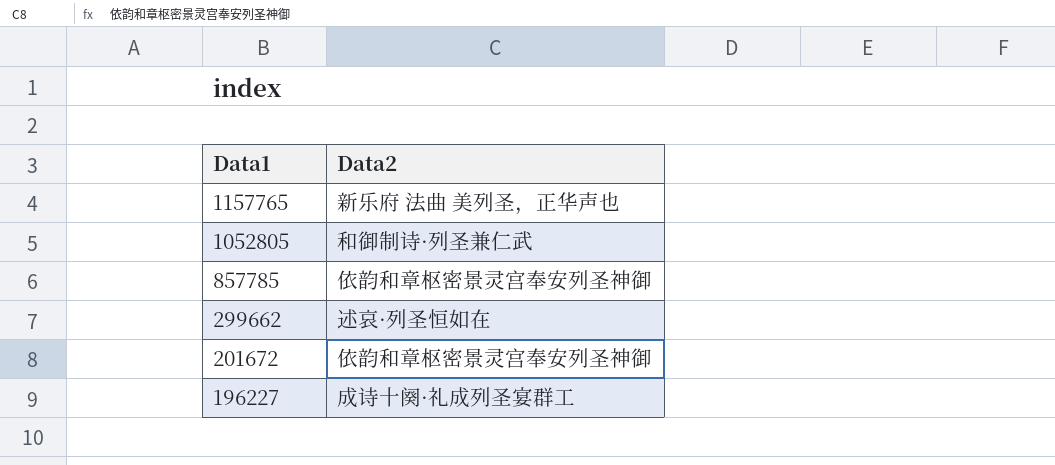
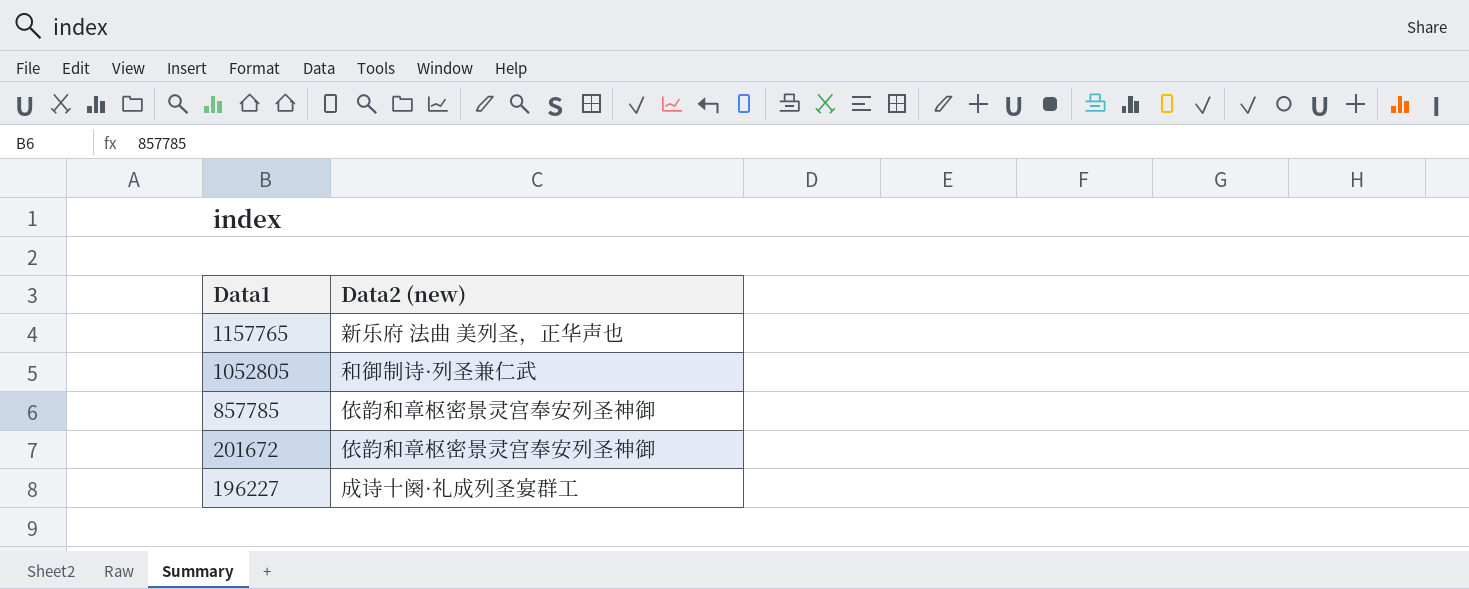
column name: Data2 -> Data2 (new)
row 299662: 述哀·列圣恒如在 -> none

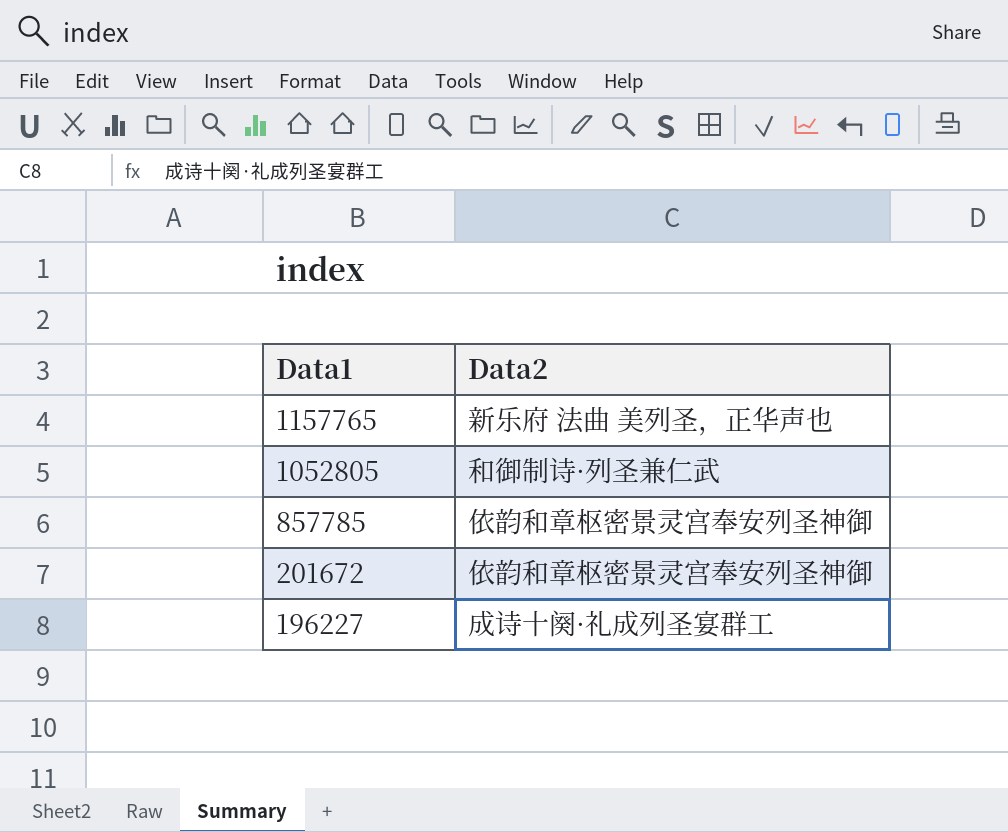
column name: Data2 (new) -> Data2

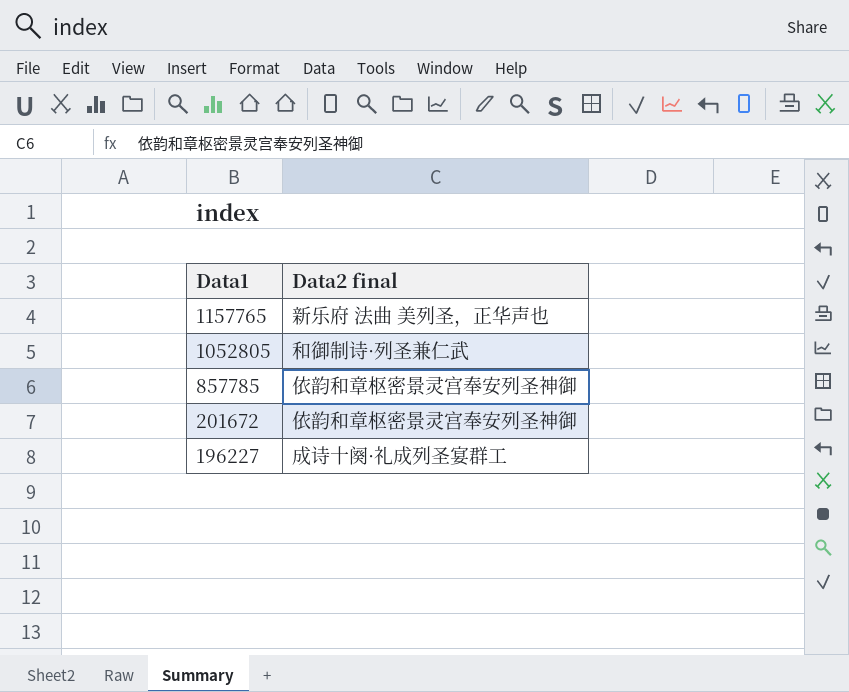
column name: Data2 -> Data2 final

